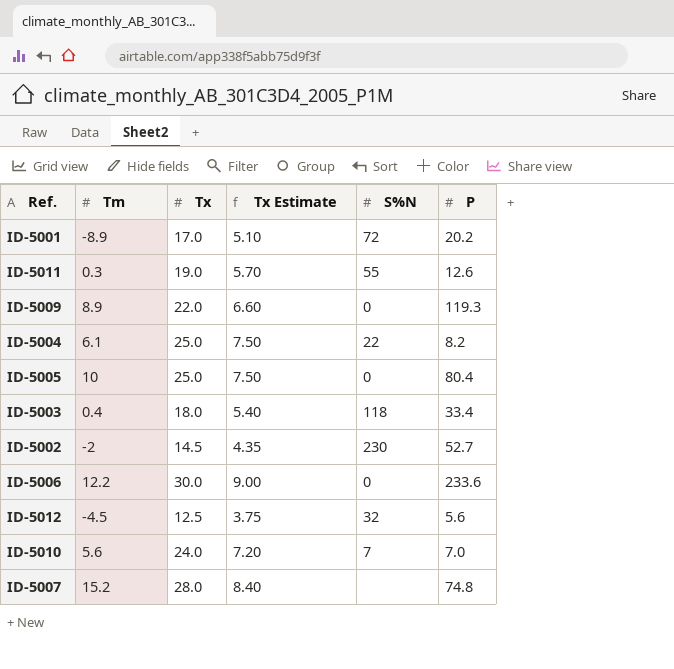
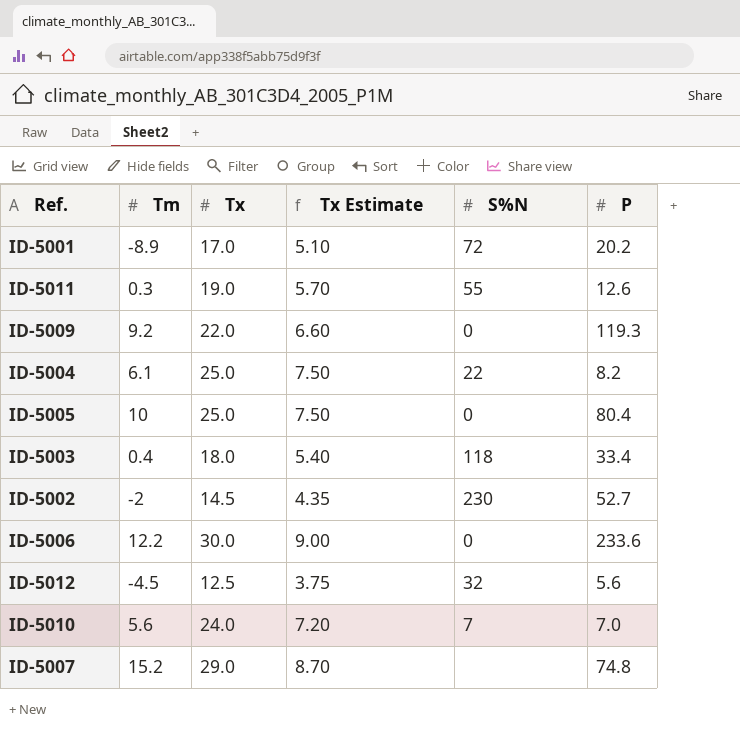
ID-5009 | Tm: 8.9 -> 9.2
ID-5007 | Tx: 28.0 -> 29.0
ID-5007 | Tx Estimate: 8.40 -> 8.70

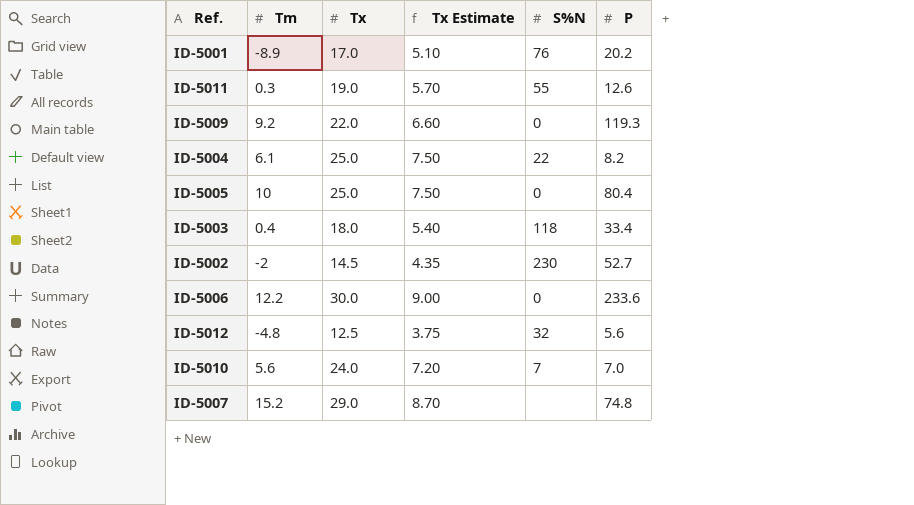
ID-5001 | S%N: 72 -> 76
ID-5012 | Tm: -4.5 -> -4.8

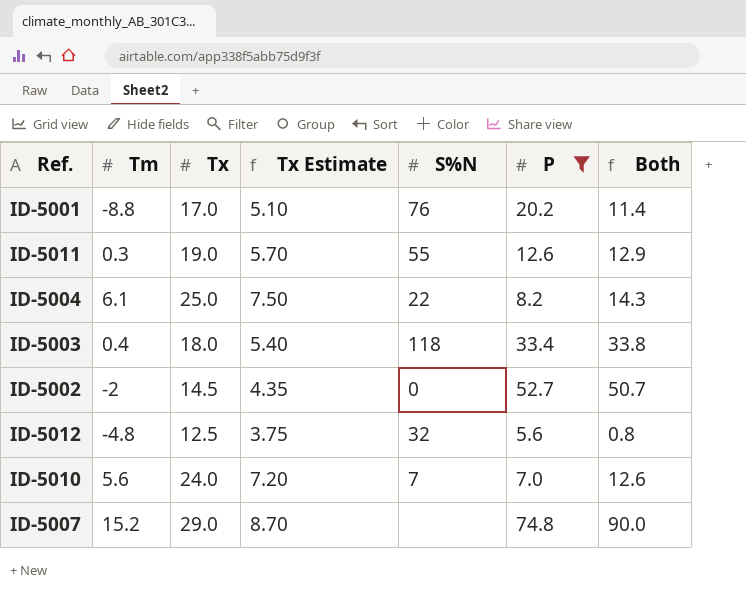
filter: none -> P <= 74.8
column Both | formula: none -> [Tm] + [P]
ID-5001 | Tm: -8.9 -> -8.8
ID-5002 | S%N: 230 -> 0

